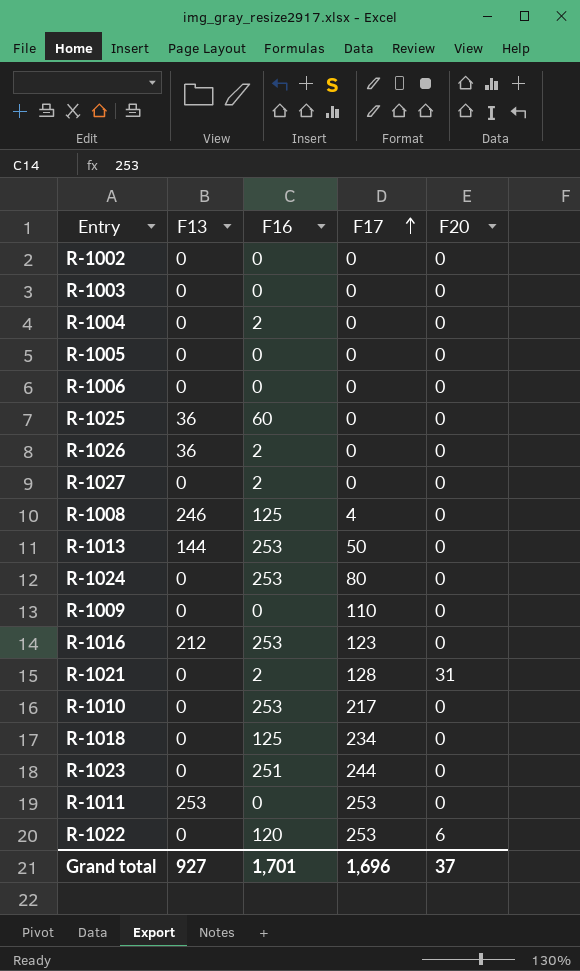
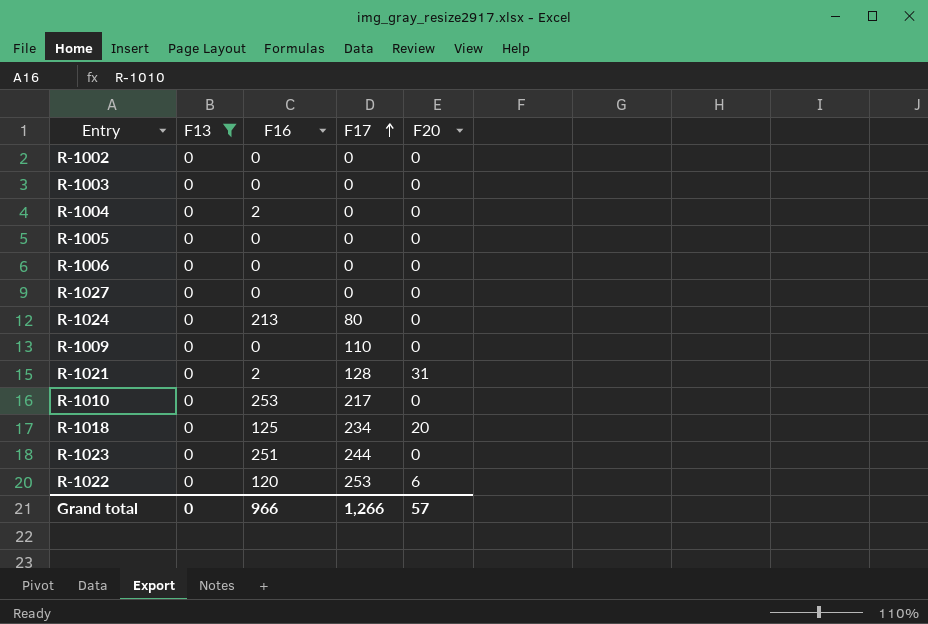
filter: none -> F13 = 0
R-1027 | F16: 2 -> 0
R-1024 | F16: 253 -> 213
R-1018 | F20: 0 -> 20
Grand total | F13: 927 -> 0
Grand total | F16: 1,701 -> 966
Grand total | F17: 1,696 -> 1,266
Grand total | F20: 37 -> 57

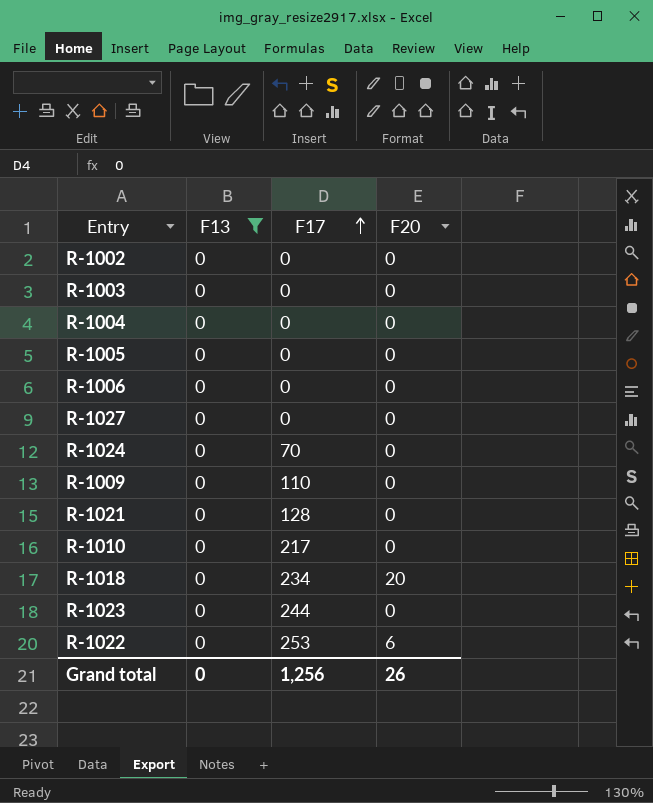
column F16 | position: 3 -> none
R-1024 | F17: 80 -> 70
R-1021 | F20: 31 -> 0
Grand total | F17: 1,266 -> 1,256
Grand total | F20: 57 -> 26

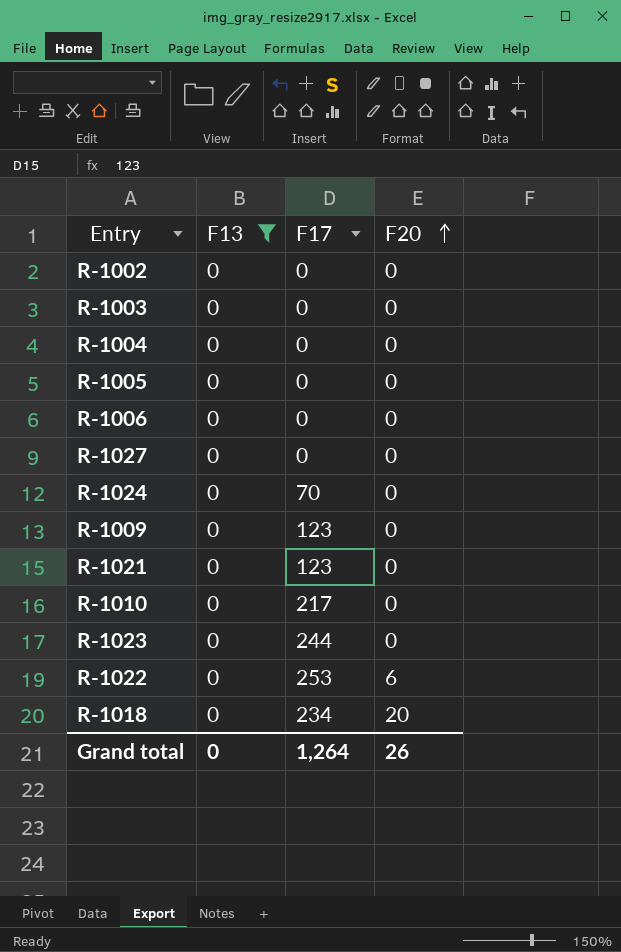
row order: F17 ascending -> F20 ascending
R-1009 | F17: 110 -> 123
R-1021 | F17: 128 -> 123
Grand total | F17: 1,256 -> 1,264

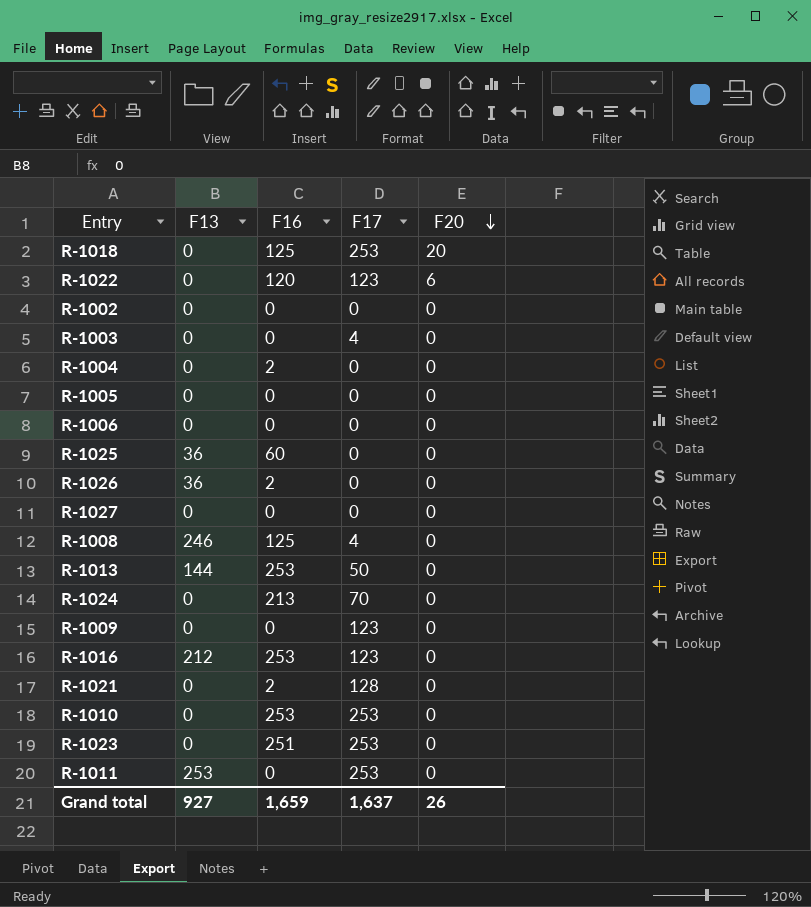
filter: F13 = 0 -> none
row order: F20 ascending -> F20 descending
column F16 | position: none -> 3
R-1018 | F17: 234 -> 253
R-1022 | F17: 253 -> 123
R-1003 | F17: 0 -> 4
R-1021 | F17: 123 -> 128
R-1010 | F17: 217 -> 253
R-1023 | F17: 244 -> 253
Grand total | F13: 0 -> 927
Grand total | F17: 1,264 -> 1,637

